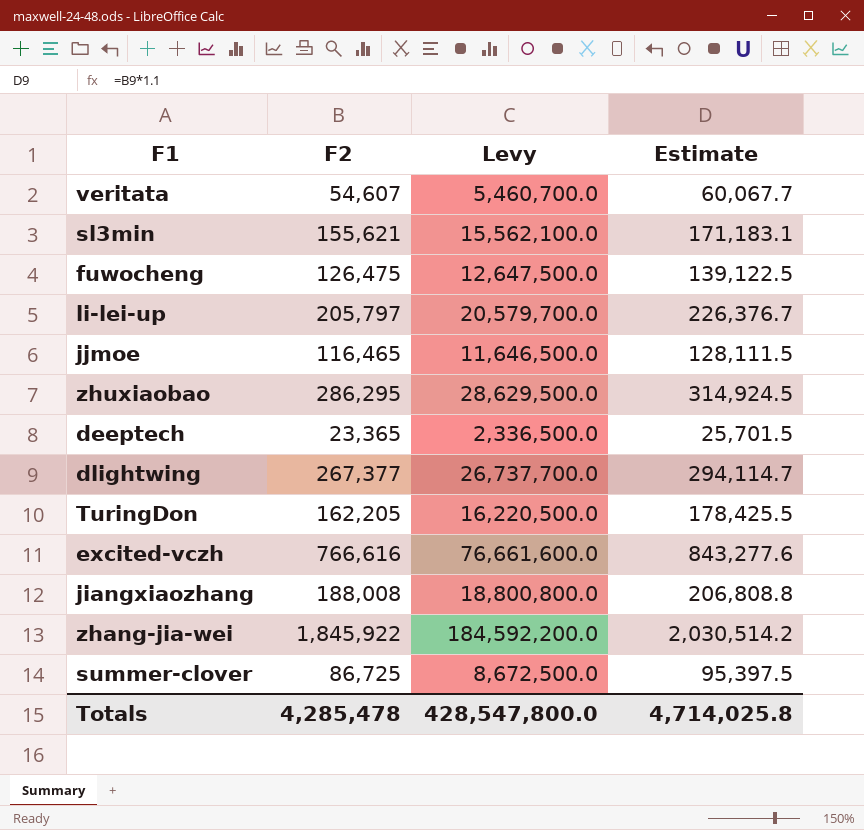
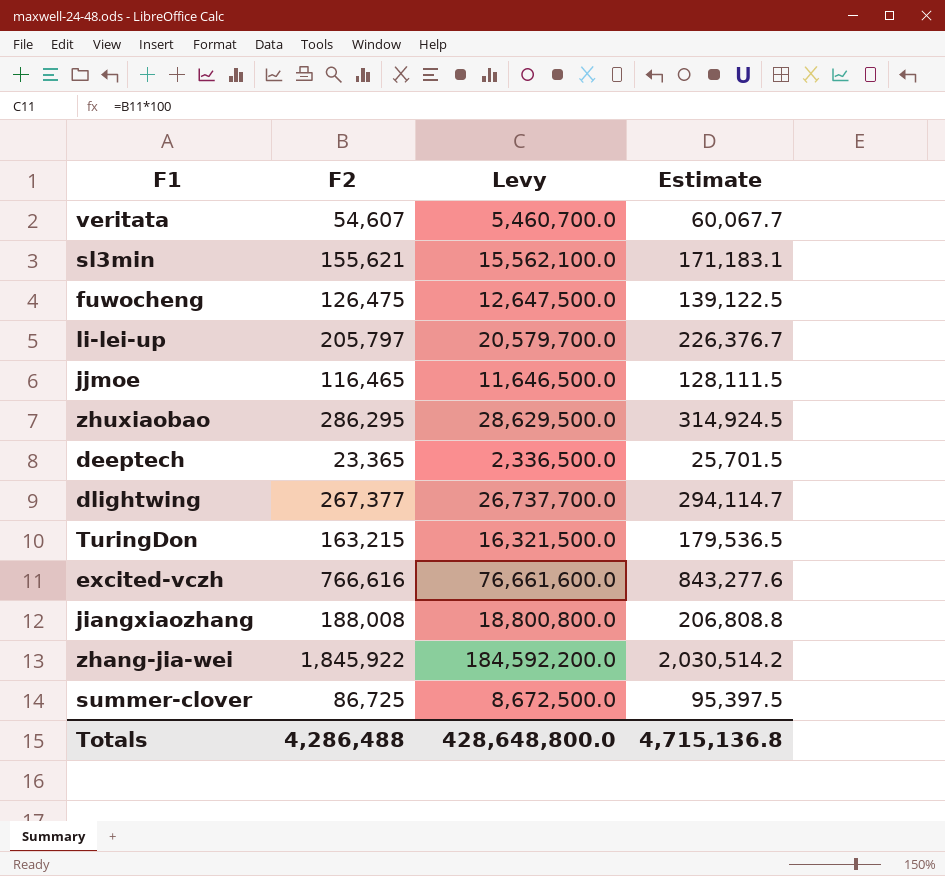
TuringDon | F2: 162,205 -> 163,215
TuringDon | Levy: 16,220,500.0 -> 16,321,500.0
TuringDon | Estimate: 178,425.5 -> 179,536.5
Totals | F2: 4,285,478 -> 4,286,488
Totals | Levy: 428,547,800.0 -> 428,648,800.0
Totals | Estimate: 4,714,025.8 -> 4,715,136.8

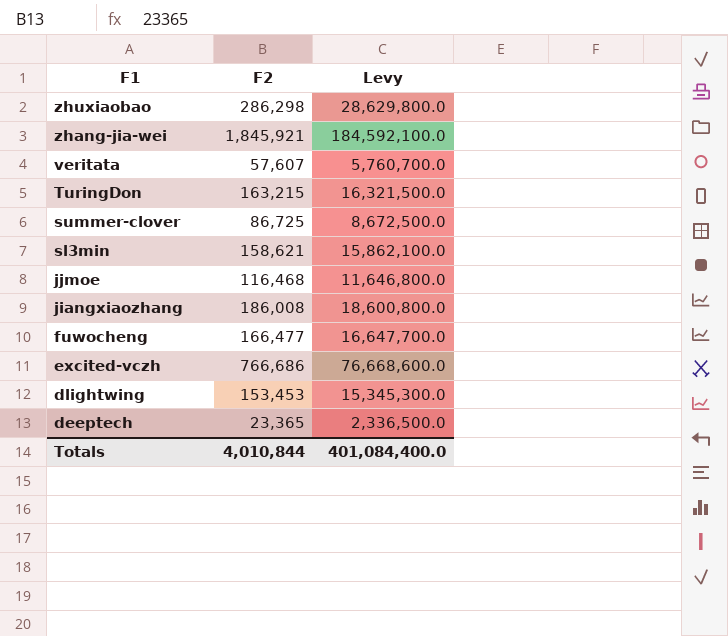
row order: none -> F1 descending
column Estimate | formula: [F2] * 1.1 -> none
row li-lei-up: 205,797 | 20,579,700.0 | 226,376.7 -> none
zhuxiaobao | F2: 286,295 -> 286,298
zhuxiaobao | Levy: 28,629,500.0 -> 28,629,800.0
zhang-jia-wei | F2: 1,845,922 -> 1,845,921
zhang-jia-wei | Levy: 184,592,200.0 -> 184,592,100.0
veritata | F2: 54,607 -> 57,607
veritata | Levy: 5,460,700.0 -> 5,760,700.0
sl3min | F2: 155,621 -> 158,621
sl3min | Levy: 15,562,100.0 -> 15,862,100.0
jjmoe | F2: 116,465 -> 116,468
jjmoe | Levy: 11,646,500.0 -> 11,646,800.0
jiangxiaozhang | F2: 188,008 -> 186,008
jiangxiaozhang | Levy: 18,800,800.0 -> 18,600,800.0
fuwocheng | F2: 126,475 -> 166,477
fuwocheng | Levy: 12,647,500.0 -> 16,647,700.0
excited-vczh | F2: 766,616 -> 766,686
excited-vczh | Levy: 76,661,600.0 -> 76,668,600.0
dlightwing | F2: 267,377 -> 153,453
dlightwing | Levy: 26,737,700.0 -> 15,345,300.0
Totals | F2: 4,286,488 -> 4,010,844
Totals | Levy: 428,648,800.0 -> 401,084,400.0

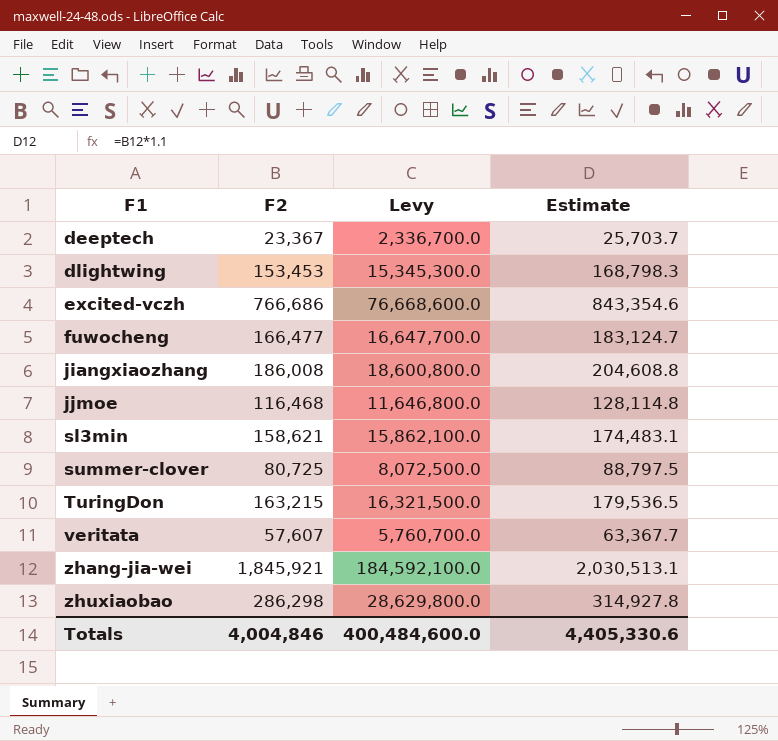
row order: F1 descending -> F1 ascending
column Estimate | formula: none -> [F2] * 1.1
deeptech | F2: 23,365 -> 23,367
deeptech | Levy: 2,336,500.0 -> 2,336,700.0
summer-clover | F2: 86,725 -> 80,725
summer-clover | Levy: 8,672,500.0 -> 8,072,500.0
Totals | F2: 4,010,844 -> 4,004,846
Totals | Levy: 401,084,400.0 -> 400,484,600.0

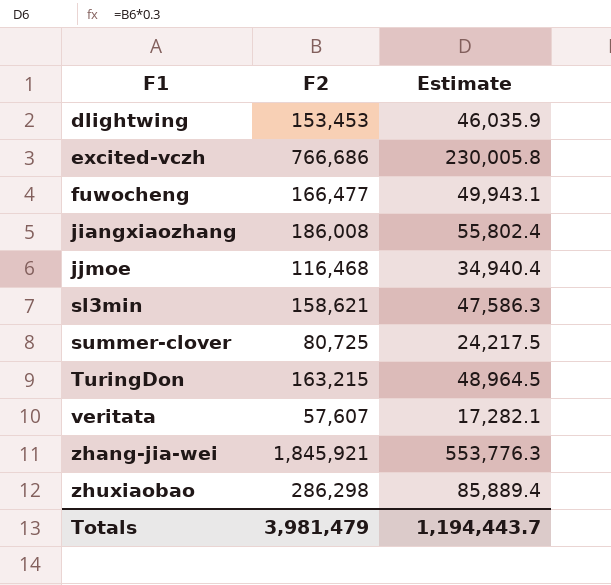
column Levy | formula: [F2] * 100 -> none
column Estimate | formula: [F2] * 1.1 -> [F2] * 0.3
row deeptech: 23,367 | 2,336,700.0 | 25,703.7 -> none
Totals | F2: 4,004,846 -> 3,981,479
Totals | Estimate: 4,405,330.6 -> 1,194,443.7

